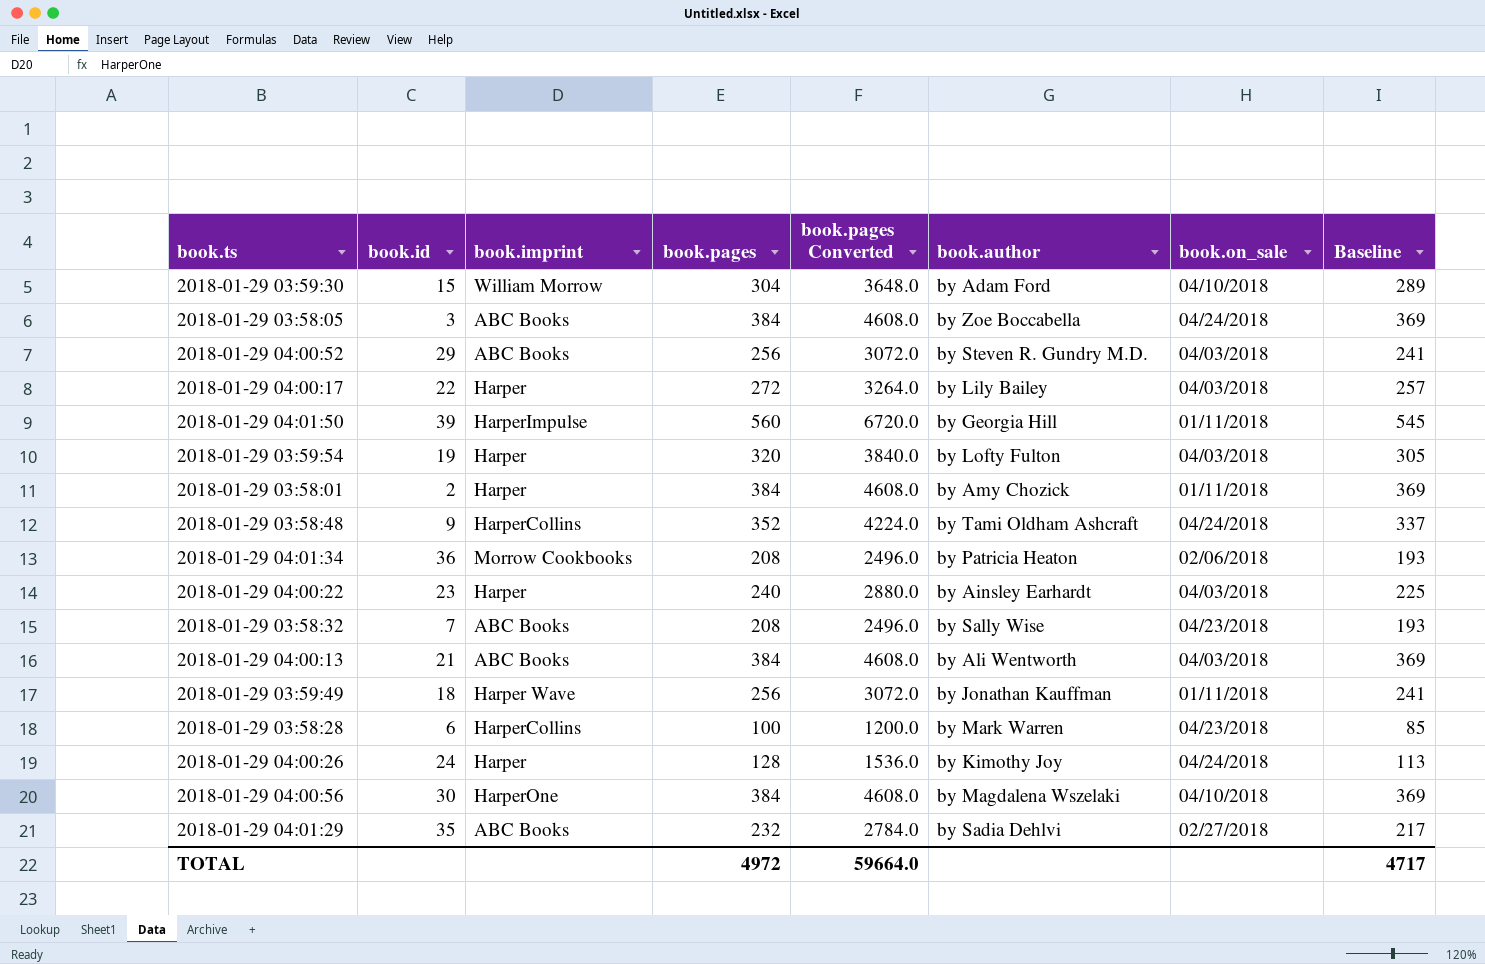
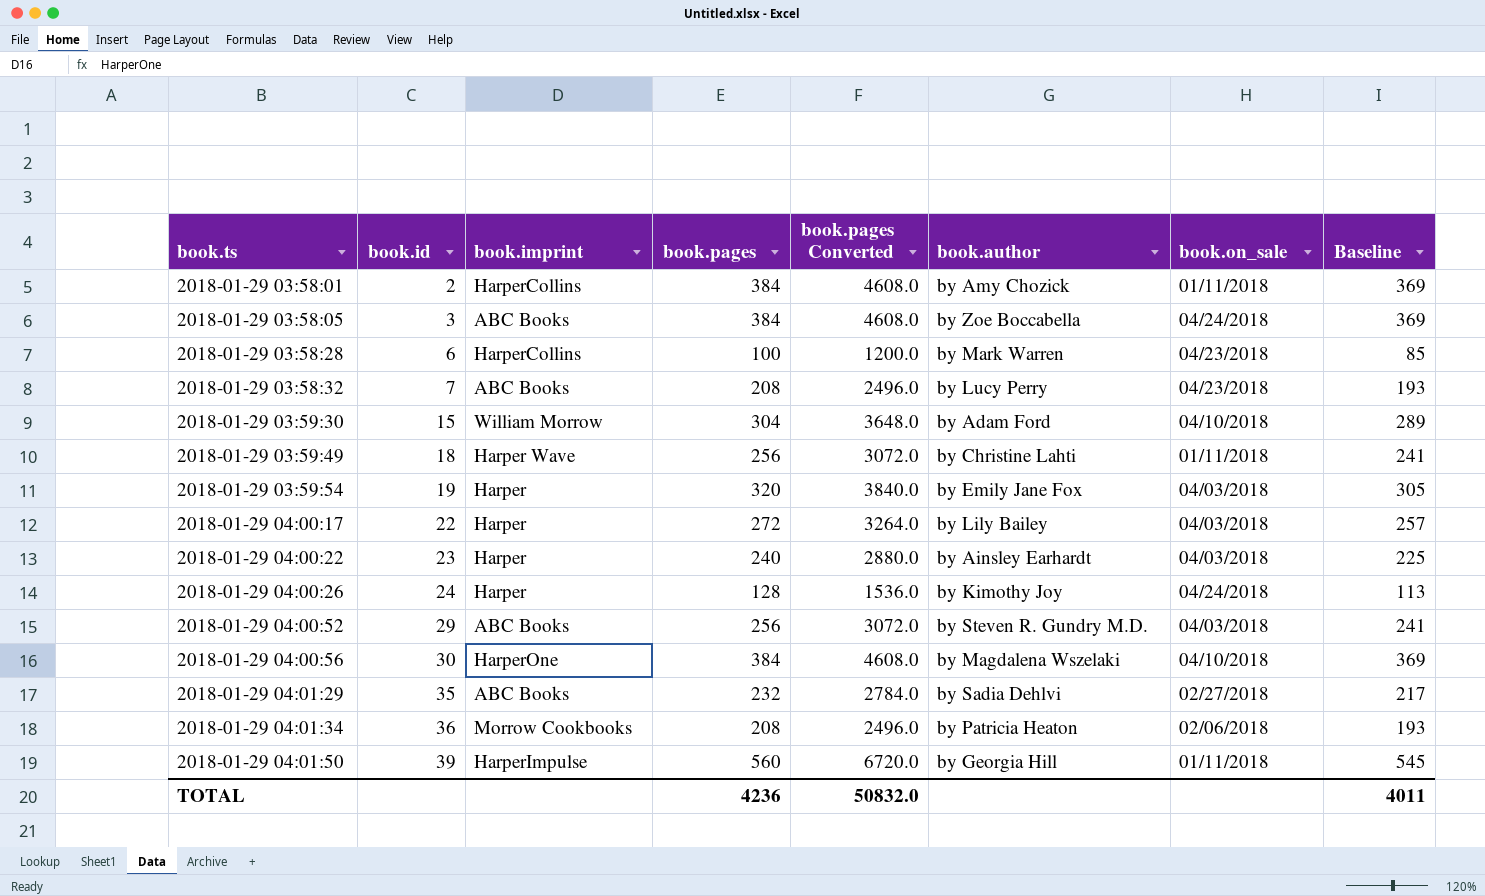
row order: none -> book.ts ascending
row 2018-01-29 03:58:48: 9 | HarperCollins | 352 | 4224.0 | by Tami Oldham Ashcraft | 04/24/2018 | 337 -> none
row 2018-01-29 04:00:13: 21 | ABC Books | 384 | 4608.0 | by Ali Wentworth | 04/03/2018 | 369 -> none
2018-01-29 03:58:01 | book.imprint: Harper -> HarperCollins
2018-01-29 03:58:32 | book.author: by Sally Wise -> by Lucy Perry
2018-01-29 03:59:49 | book.author: by Jonathan Kauffman -> by Christine Lahti
2018-01-29 03:59:54 | book.author: by Lofty Fulton -> by Emily Jane Fox
TOTAL | book.pages: 4972 -> 4236
TOTAL | book.pages Converted: 59664.0 -> 50832.0
TOTAL | Baseline: 4717 -> 4011

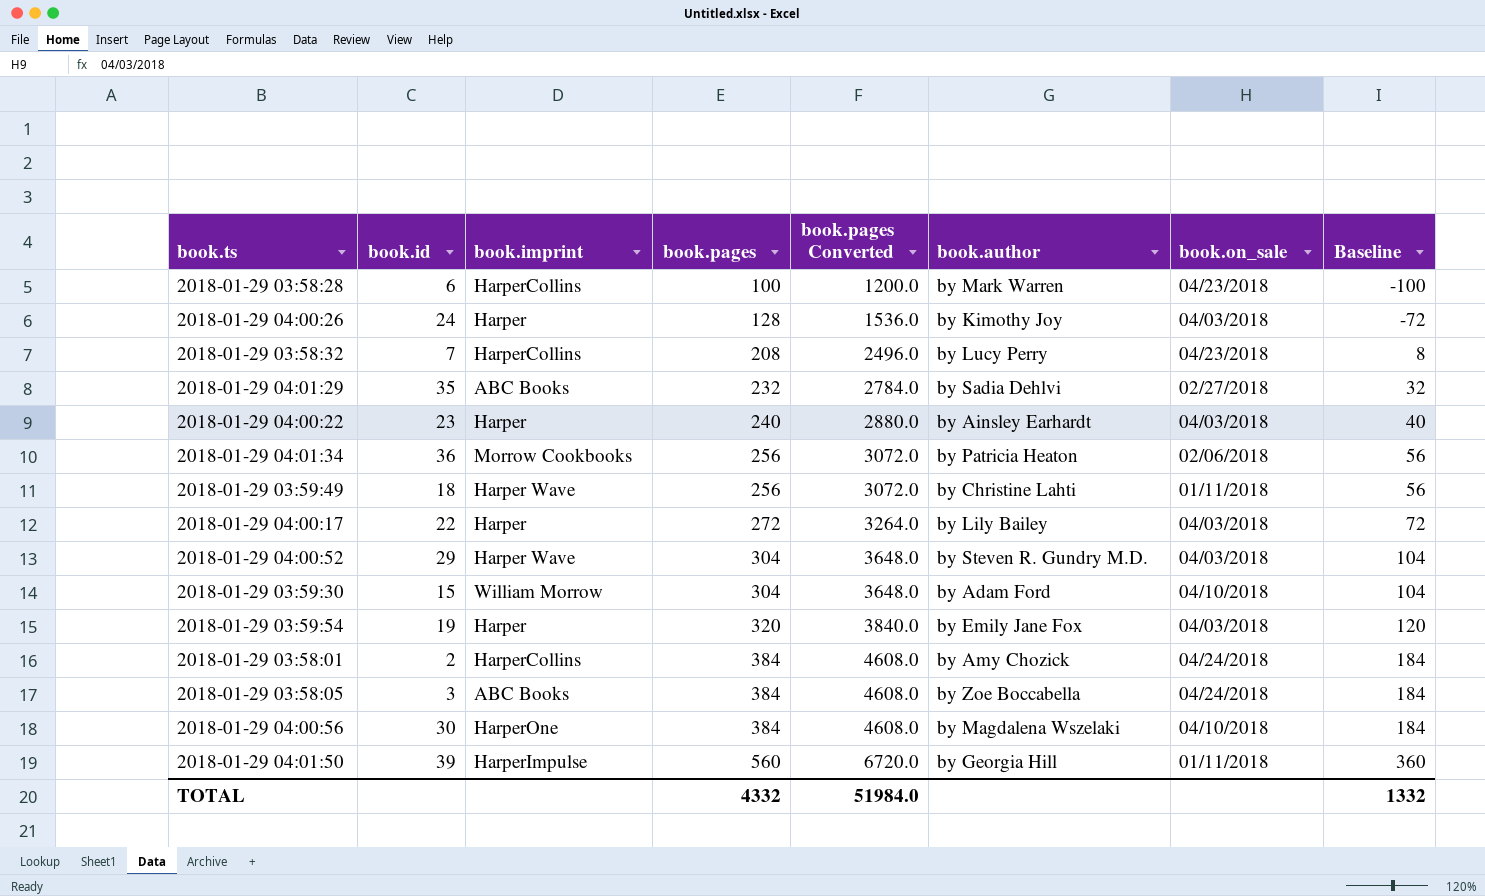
row order: book.ts ascending -> book.pages ascending
column Baseline | formula: [book.pages] - 15 -> [book.pages] - 200
2018-01-29 04:00:26 | book.on_sale: 04/24/2018 -> 04/03/2018
2018-01-29 03:58:32 | book.imprint: ABC Books -> HarperCollins
2018-01-29 04:01:34 | book.pages: 208 -> 256
2018-01-29 04:01:34 | book.pages Converted: 2496.0 -> 3072.0
2018-01-29 04:00:52 | book.imprint: ABC Books -> Harper Wave
2018-01-29 04:00:52 | book.pages: 256 -> 304
2018-01-29 04:00:52 | book.pages Converted: 3072.0 -> 3648.0
2018-01-29 03:58:01 | book.on_sale: 01/11/2018 -> 04/24/2018
TOTAL | book.pages: 4236 -> 4332
TOTAL | book.pages Converted: 50832.0 -> 51984.0
TOTAL | Baseline: 4011 -> 1332

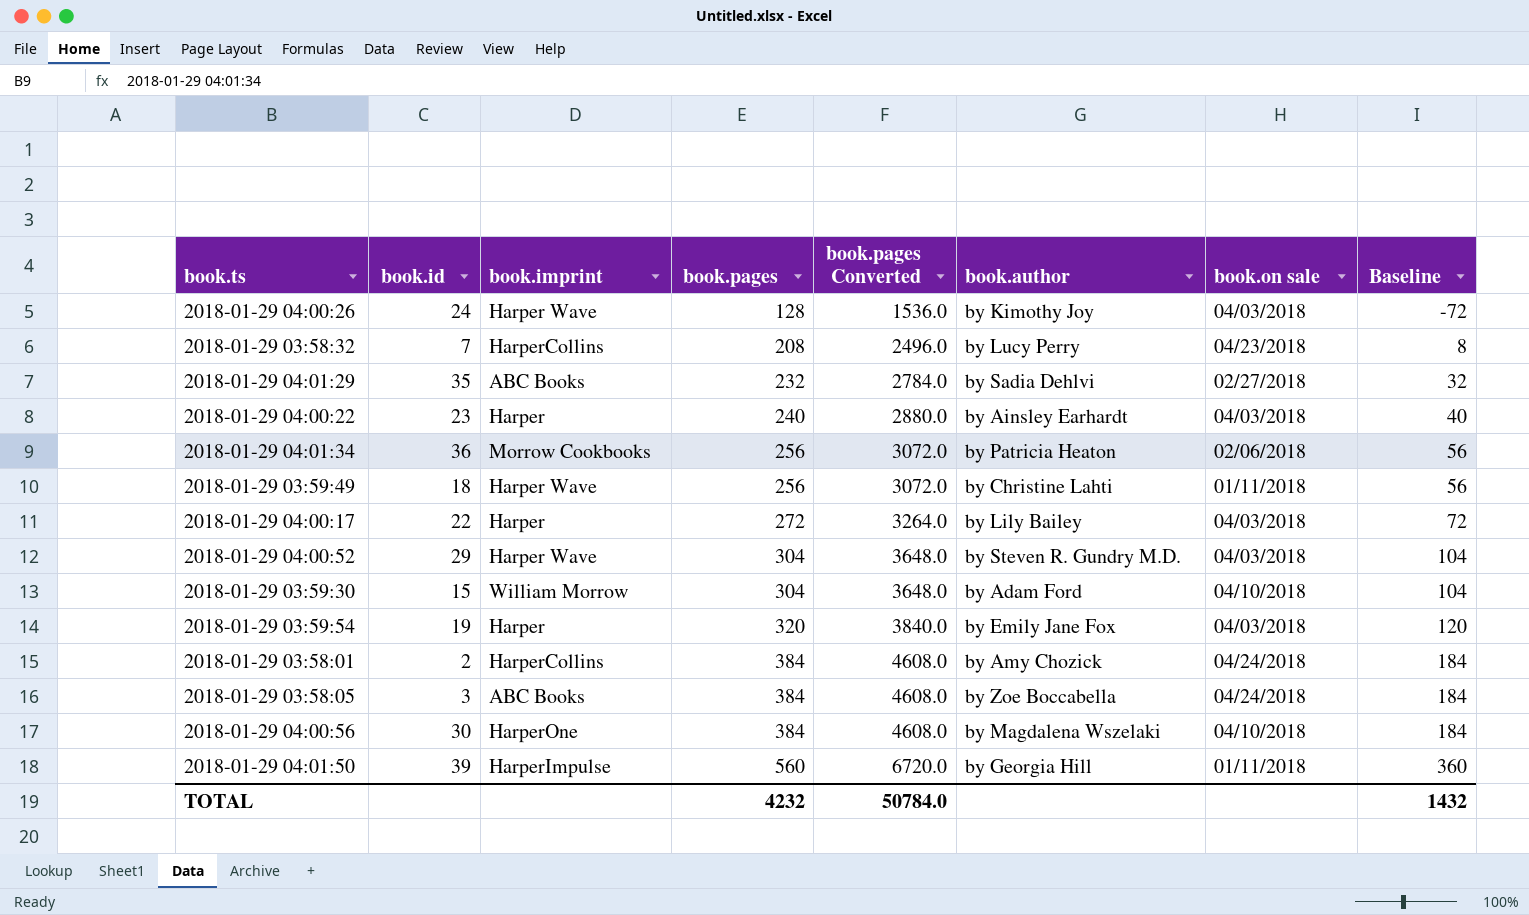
column name: book.on_sale -> book.on sale
row 2018-01-29 03:58:28: 6 | HarperCollins | 100 | 1200.0 | by Mark Warren | 04/23/2018 | -100 -> none
2018-01-29 04:00:26 | book.imprint: Harper -> Harper Wave
TOTAL | book.pages: 4332 -> 4232
TOTAL | book.pages Converted: 51984.0 -> 50784.0
TOTAL | Baseline: 1332 -> 1432

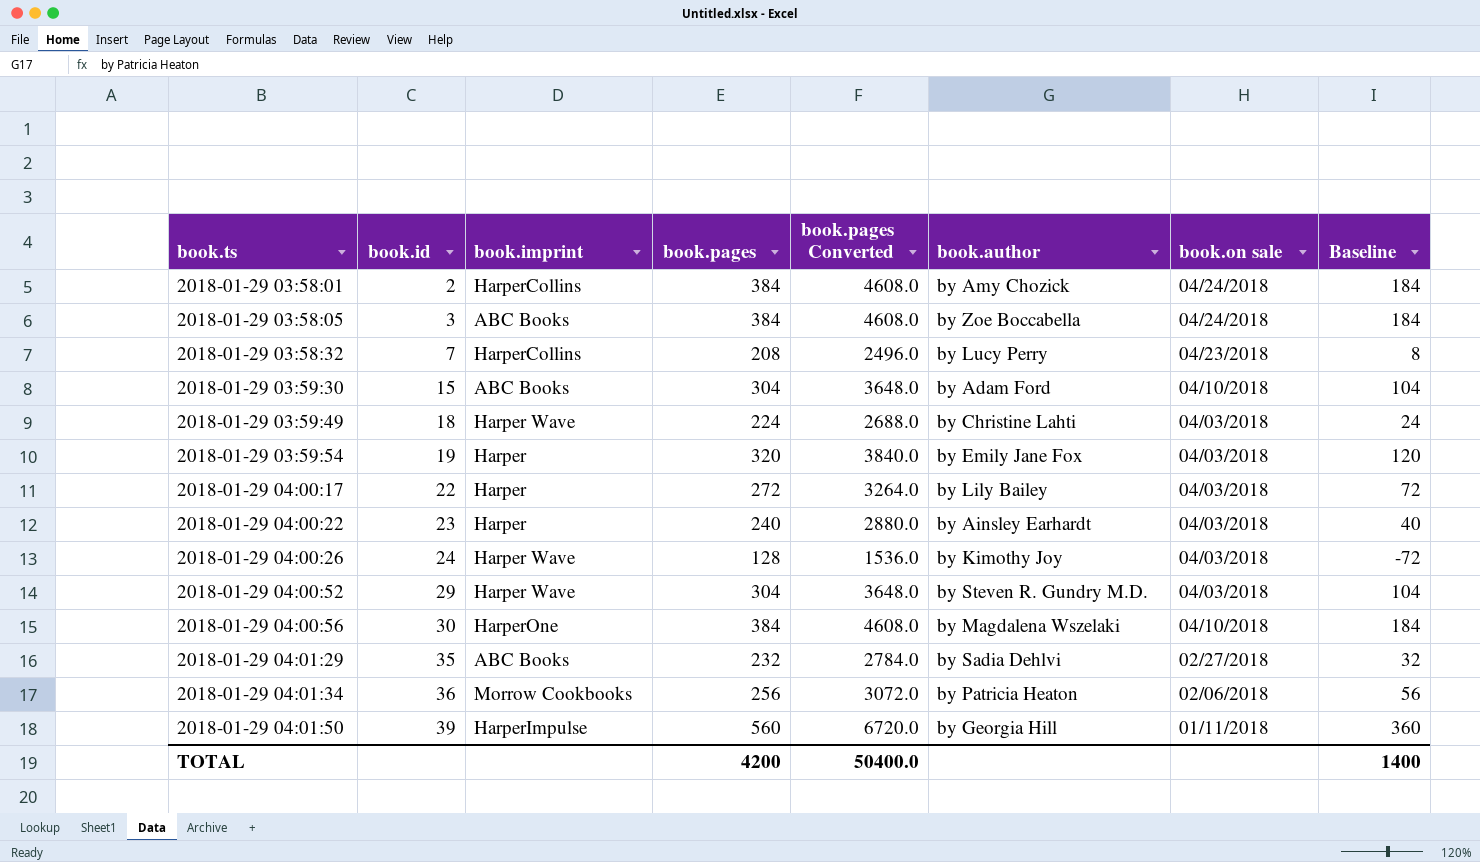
row order: book.pages ascending -> book.ts ascending
2018-01-29 03:59:30 | book.imprint: William Morrow -> ABC Books
2018-01-29 03:59:49 | book.pages: 256 -> 224
2018-01-29 03:59:49 | book.pages Converted: 3072.0 -> 2688.0
2018-01-29 03:59:49 | book.on sale: 01/11/2018 -> 04/03/2018
2018-01-29 03:59:49 | Baseline: 56 -> 24
TOTAL | book.pages: 4232 -> 4200
TOTAL | book.pages Converted: 50784.0 -> 50400.0
TOTAL | Baseline: 1432 -> 1400

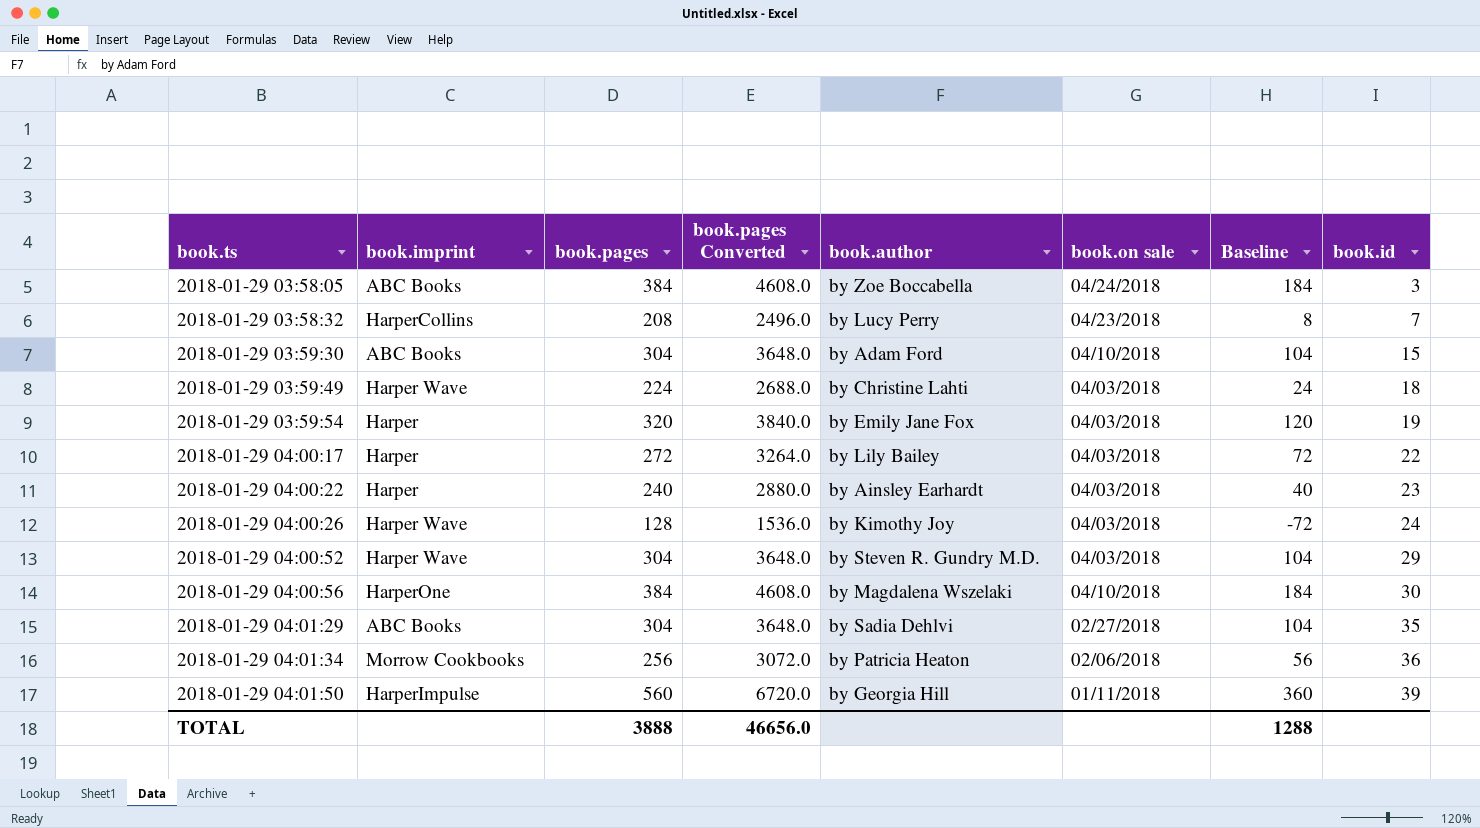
column book.id | position: 2 -> 8
row 2018-01-29 03:58:01: 2 | HarperCollins | 384 | 4608.0 | by Amy Chozick | 04/24/2018 | 184 -> none
2018-01-29 04:01:29 | book.pages: 232 -> 304
2018-01-29 04:01:29 | book.pages Converted: 2784.0 -> 3648.0
2018-01-29 04:01:29 | Baseline: 32 -> 104
TOTAL | book.pages: 4200 -> 3888
TOTAL | book.pages Converted: 50400.0 -> 46656.0
TOTAL | Baseline: 1400 -> 1288

